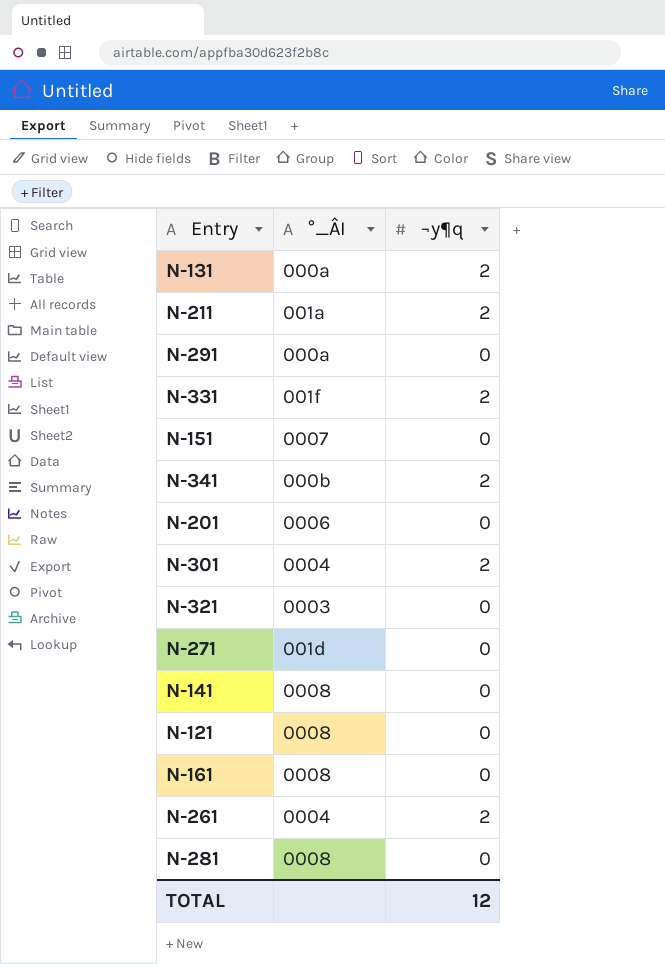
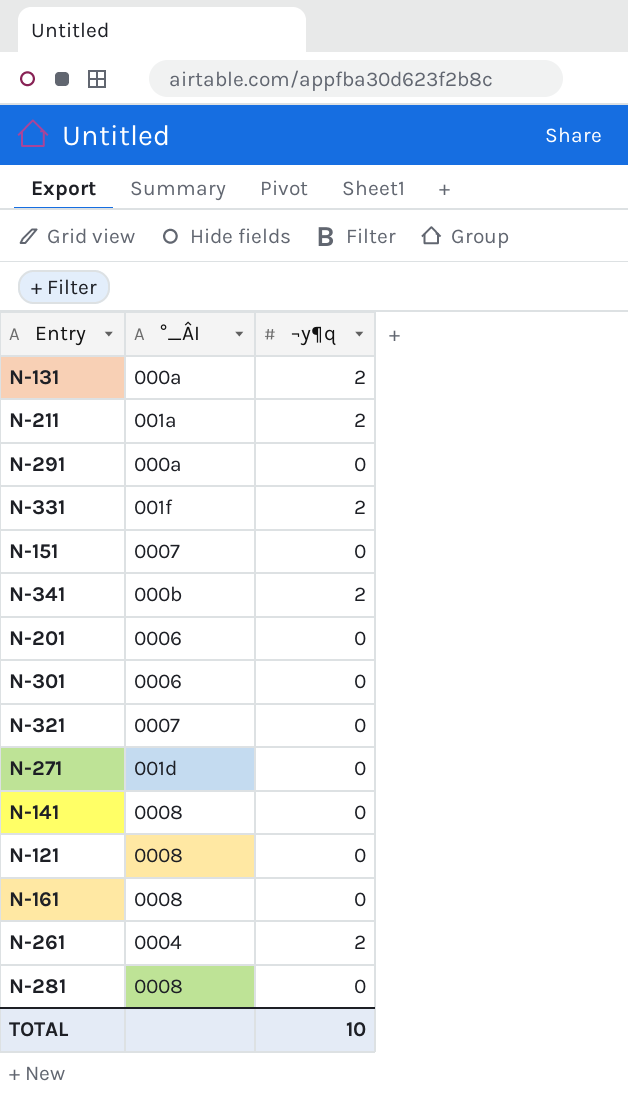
N-301 | °_ÂI: 0004 -> 0006
N-301 | ¬y¶q: 2 -> 0
N-321 | °_ÂI: 0003 -> 0007
TOTAL | ¬y¶q: 12 -> 10

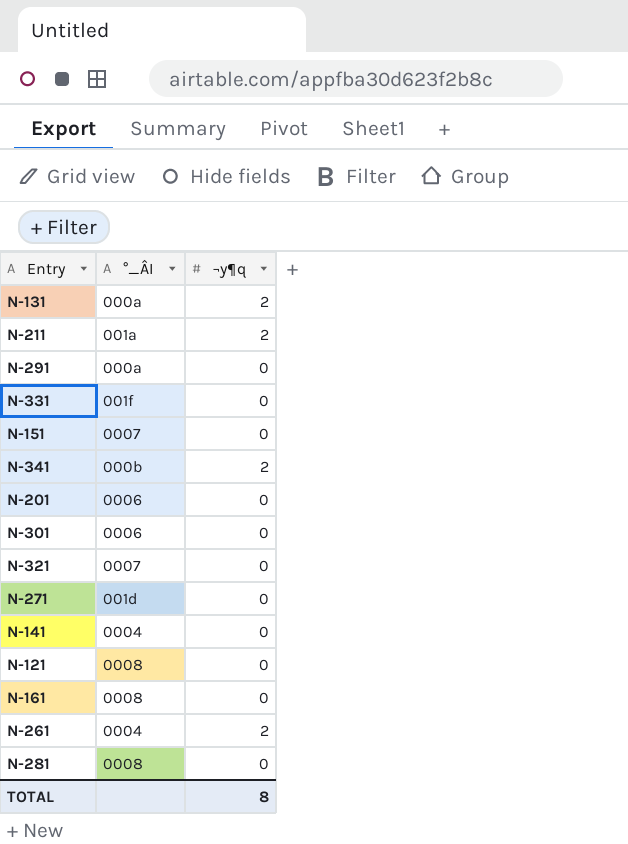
N-331 | ¬y¶q: 2 -> 0
N-141 | °_ÂI: 0008 -> 0004
TOTAL | ¬y¶q: 10 -> 8

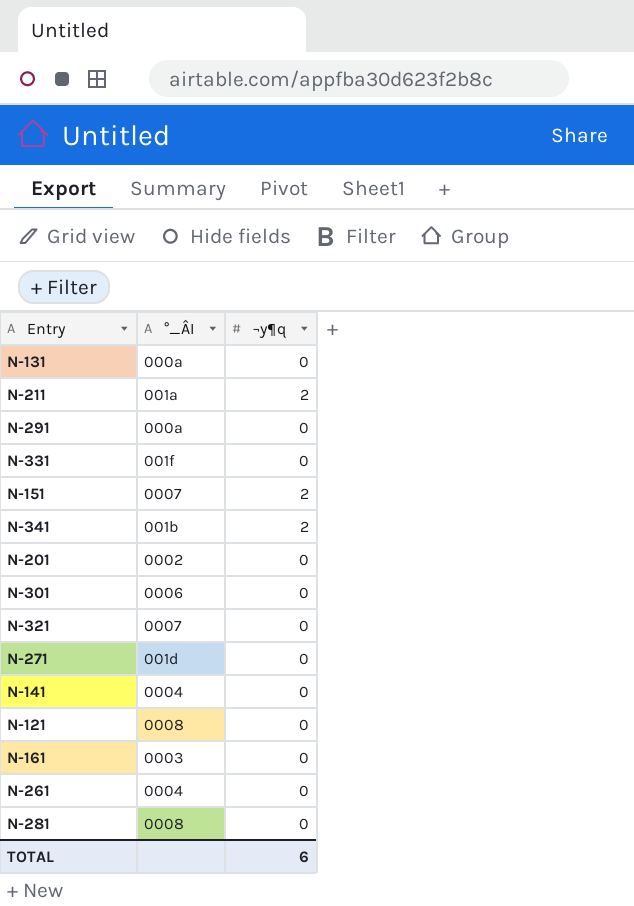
N-131 | ¬y¶q: 2 -> 0
N-151 | ¬y¶q: 0 -> 2
N-341 | °_ÂI: 000b -> 001b
N-201 | °_ÂI: 0006 -> 0002
N-161 | °_ÂI: 0008 -> 0003
N-261 | ¬y¶q: 2 -> 0
TOTAL | ¬y¶q: 8 -> 6

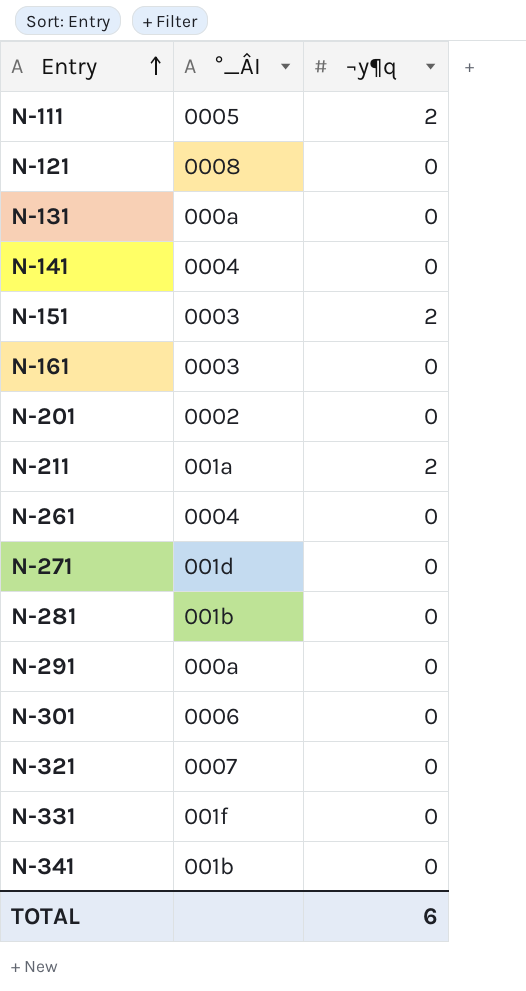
row order: none -> Entry ascending
row N-111: none -> 0005 | 2
N-151 | °_ÂI: 0007 -> 0003
N-281 | °_ÂI: 0008 -> 001b
N-341 | ¬y¶q: 2 -> 0

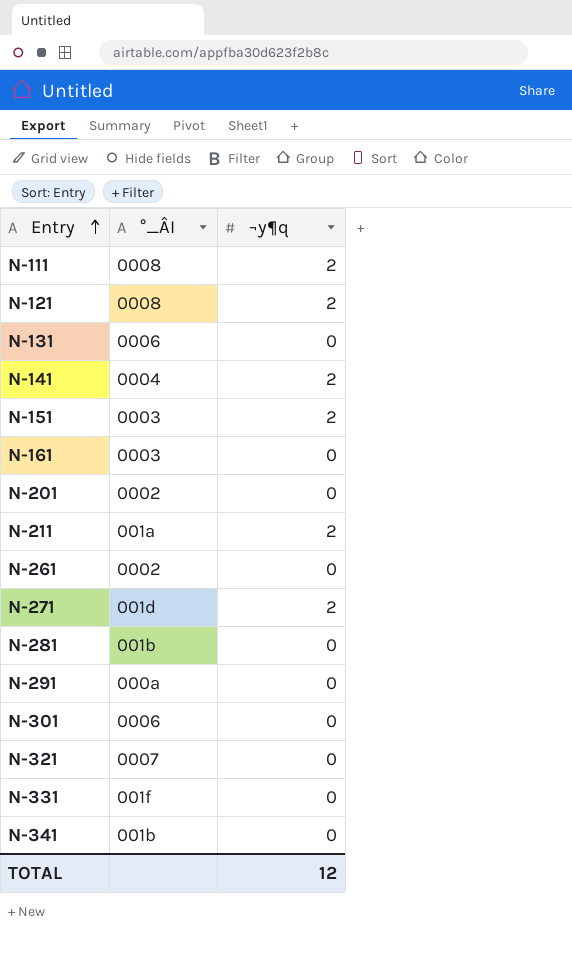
N-111 | °_ÂI: 0005 -> 0008
N-121 | ¬y¶q: 0 -> 2
N-131 | °_ÂI: 000a -> 0006
N-141 | ¬y¶q: 0 -> 2
N-261 | °_ÂI: 0004 -> 0002
N-271 | ¬y¶q: 0 -> 2
TOTAL | ¬y¶q: 6 -> 12

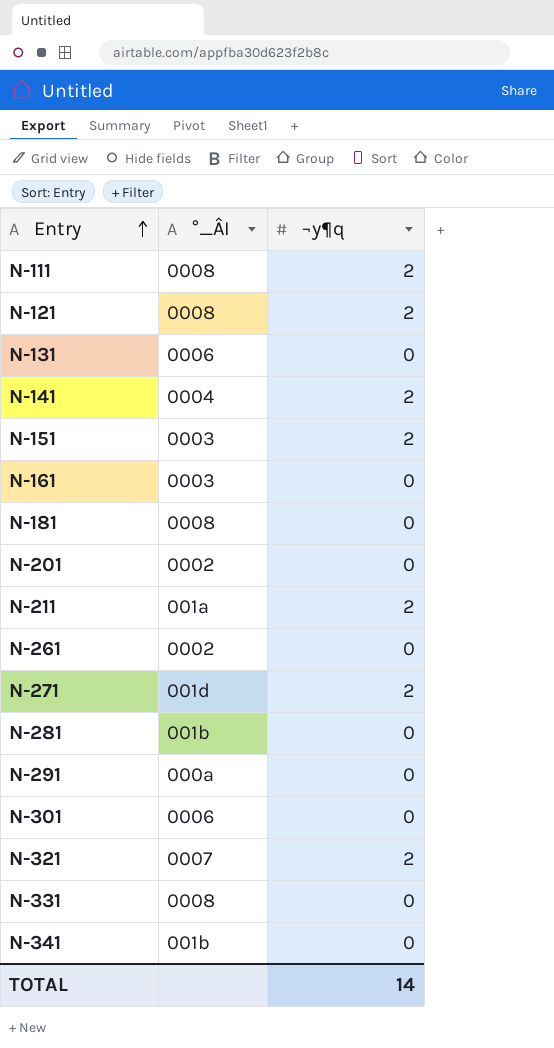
row N-181: none -> 0008 | 0
N-321 | ¬y¶q: 0 -> 2
N-331 | °_ÂI: 001f -> 0008
TOTAL | ¬y¶q: 12 -> 14

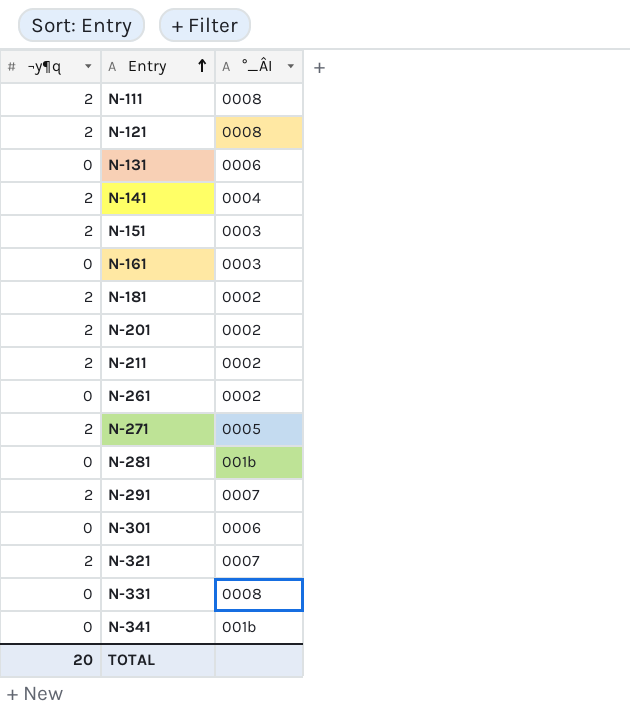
column ¬y¶q | position: 3 -> 1
N-181 | ¬y¶q: 0 -> 2
N-181 | °_ÂI: 0008 -> 0002
N-201 | ¬y¶q: 0 -> 2
N-211 | °_ÂI: 001a -> 0002
N-271 | °_ÂI: 001d -> 0005
N-291 | ¬y¶q: 0 -> 2
N-291 | °_ÂI: 000a -> 0007
TOTAL | ¬y¶q: 14 -> 20

